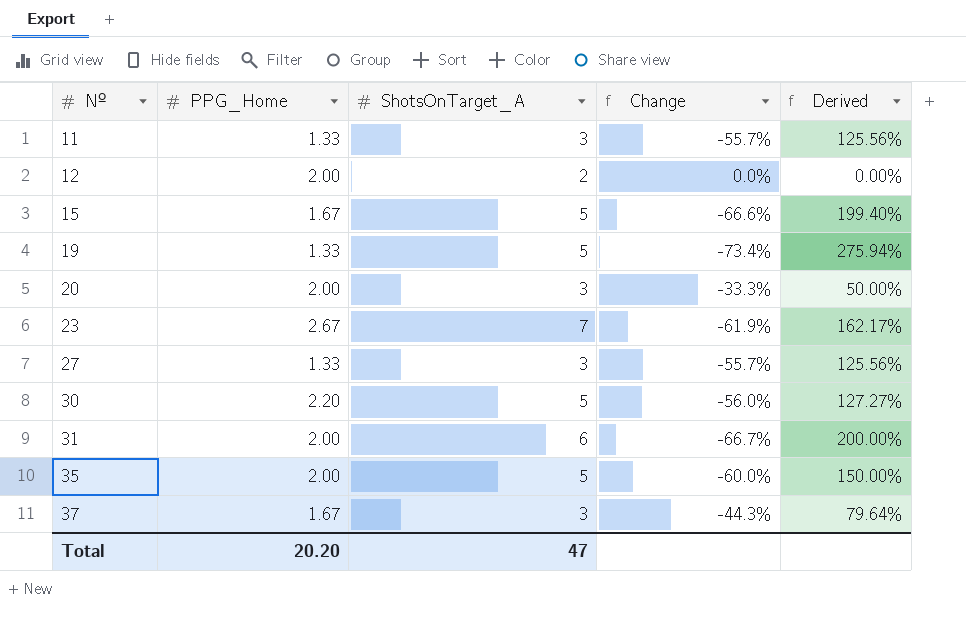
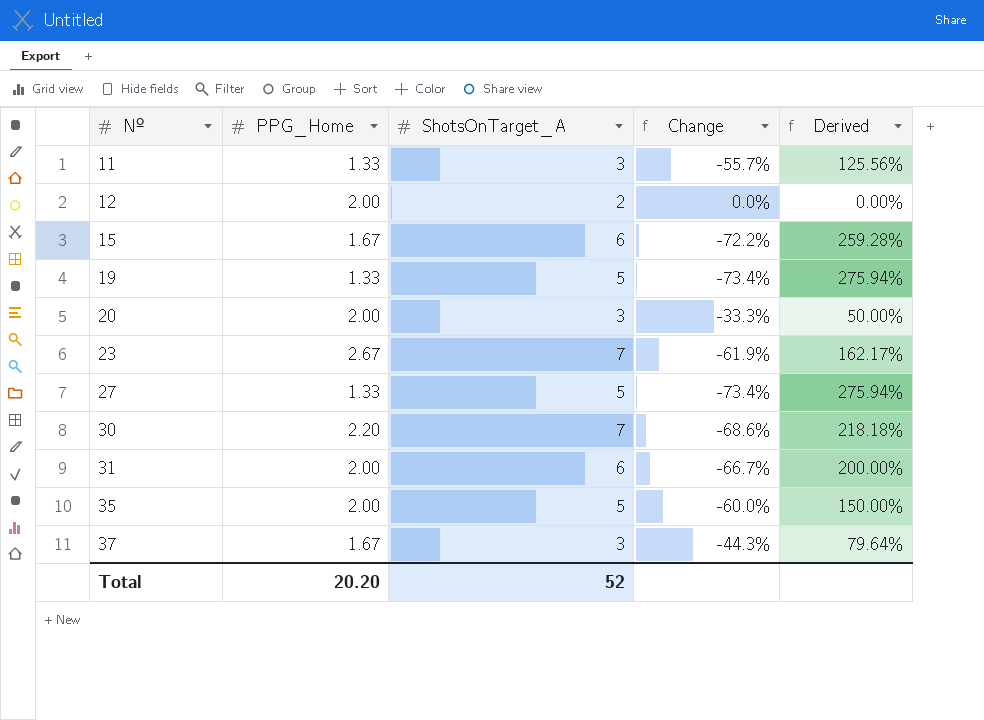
15 | ShotsOnTarget_A: 5 -> 6
15 | Change: -66.6% -> -72.2%
15 | Derived: 199.40% -> 259.28%
27 | ShotsOnTarget_A: 3 -> 5
27 | Change: -55.7% -> -73.4%
27 | Derived: 125.56% -> 275.94%
30 | ShotsOnTarget_A: 5 -> 7
30 | Change: -56.0% -> -68.6%
30 | Derived: 127.27% -> 218.18%
Total | ShotsOnTarget_A: 47 -> 52

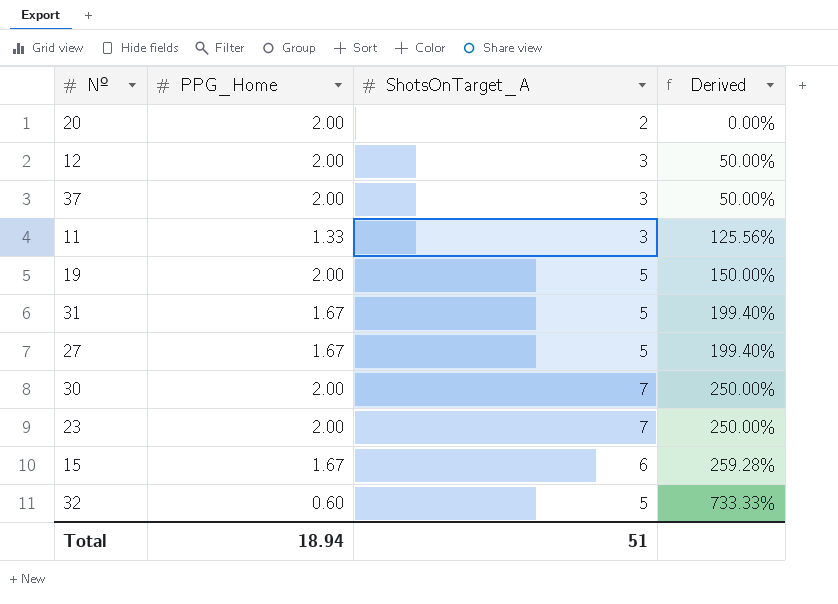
row order: Nº ascending -> Derived ascending
column Change | formula: ([PPG_Home] - [ShotsOnTarget_A]) / [ShotsOnTarget_A] -> none
row 35: 2.00 | 5 | -60.0% | 150.00% -> none
20 | ShotsOnTarget_A: 3 -> 2
20 | Derived: 50.00% -> 0.00%
12 | ShotsOnTarget_A: 2 -> 3
12 | Derived: 0.00% -> 50.00%
37 | PPG_Home: 1.67 -> 2.00
37 | Derived: 79.64% -> 50.00%
19 | PPG_Home: 1.33 -> 2.00
19 | Derived: 275.94% -> 150.00%
31 | PPG_Home: 2.00 -> 1.67
31 | ShotsOnTarget_A: 6 -> 5
31 | Derived: 200.00% -> 199.40%
27 | PPG_Home: 1.33 -> 1.67
27 | Derived: 275.94% -> 199.40%
30 | PPG_Home: 2.20 -> 2.00
30 | Derived: 218.18% -> 250.00%
23 | PPG_Home: 2.67 -> 2.00
23 | Derived: 162.17% -> 250.00%
row 32: none -> 0.60 | 5 | 733.33%
Total | PPG_Home: 20.20 -> 18.94
Total | ShotsOnTarget_A: 52 -> 51

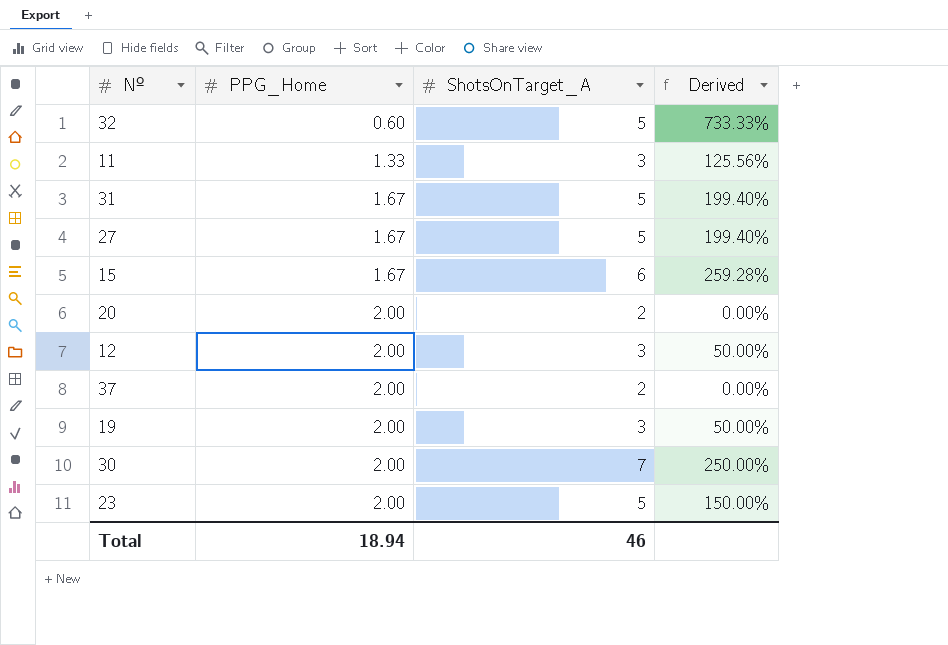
row order: Derived ascending -> PPG_Home ascending
37 | ShotsOnTarget_A: 3 -> 2
37 | Derived: 50.00% -> 0.00%
19 | ShotsOnTarget_A: 5 -> 3
19 | Derived: 150.00% -> 50.00%
23 | ShotsOnTarget_A: 7 -> 5
23 | Derived: 250.00% -> 150.00%
Total | ShotsOnTarget_A: 51 -> 46

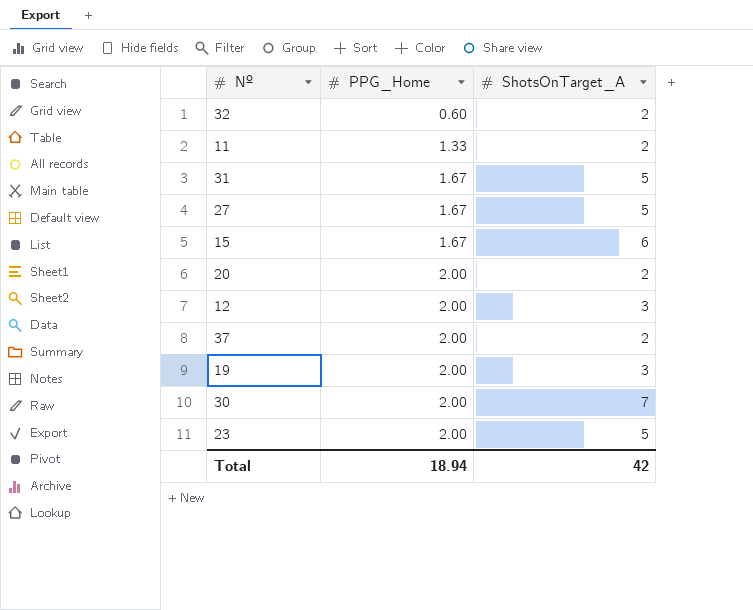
column Derived | formula: ([ShotsOnTarget_A] - [PPG_Home]) / [PPG_Home] -> none
32 | ShotsOnTarget_A: 5 -> 2
11 | ShotsOnTarget_A: 3 -> 2
Total | ShotsOnTarget_A: 46 -> 42

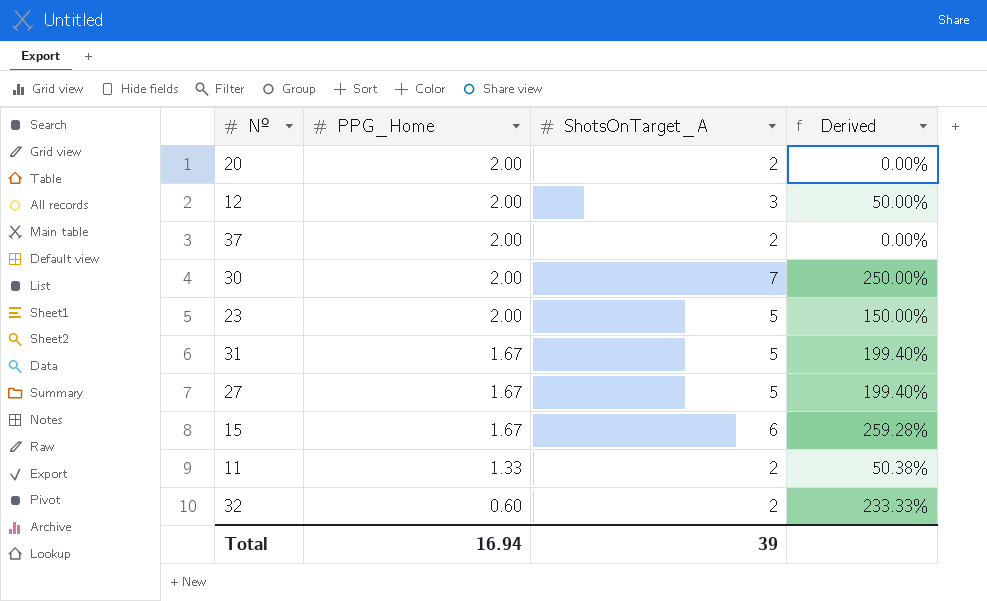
row order: PPG_Home ascending -> PPG_Home descending
column Derived | formula: none -> ([ShotsOnTarget_A] - [PPG_Home]) / [PPG_Home]
row 19: 2.00 | 3 -> none
Total | PPG_Home: 18.94 -> 16.94
Total | ShotsOnTarget_A: 42 -> 39

